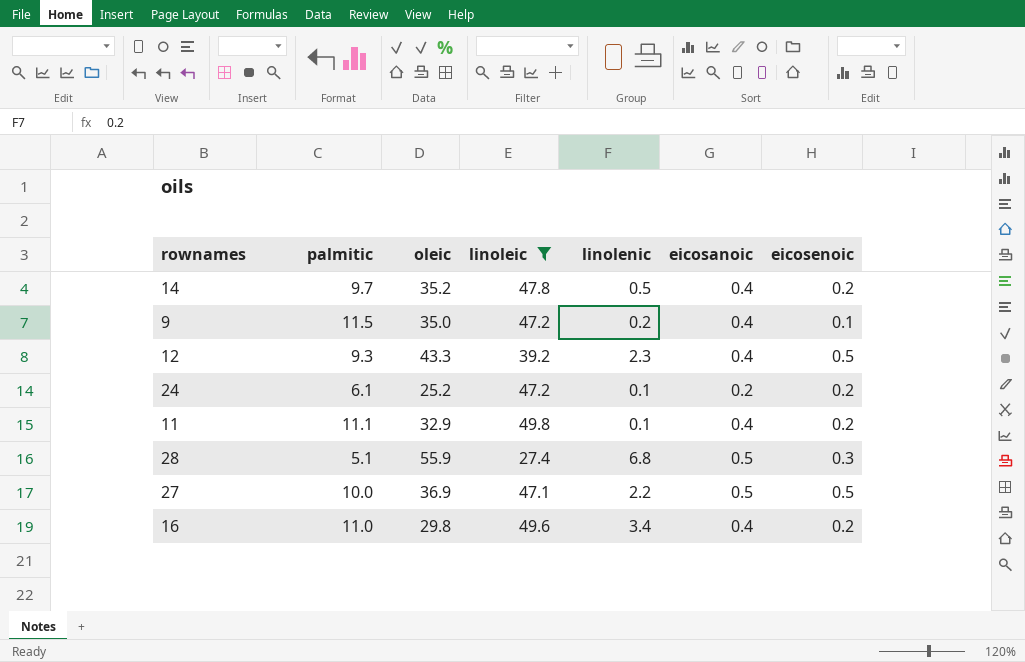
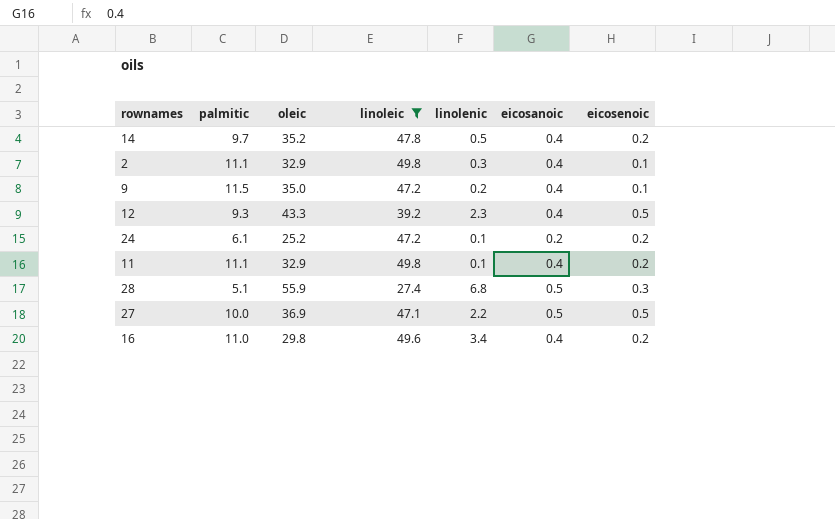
row 2: none -> 11.1 | 32.9 | 49.8 | 0.3 | 0.4 | 0.1

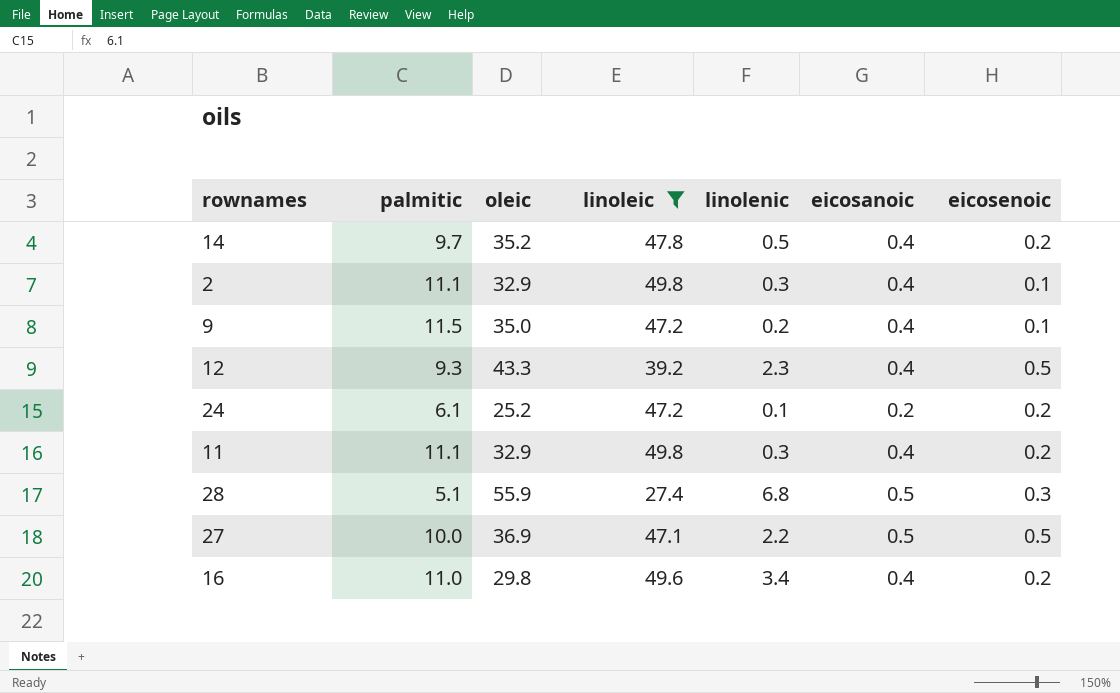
11 | linolenic: 0.1 -> 0.3

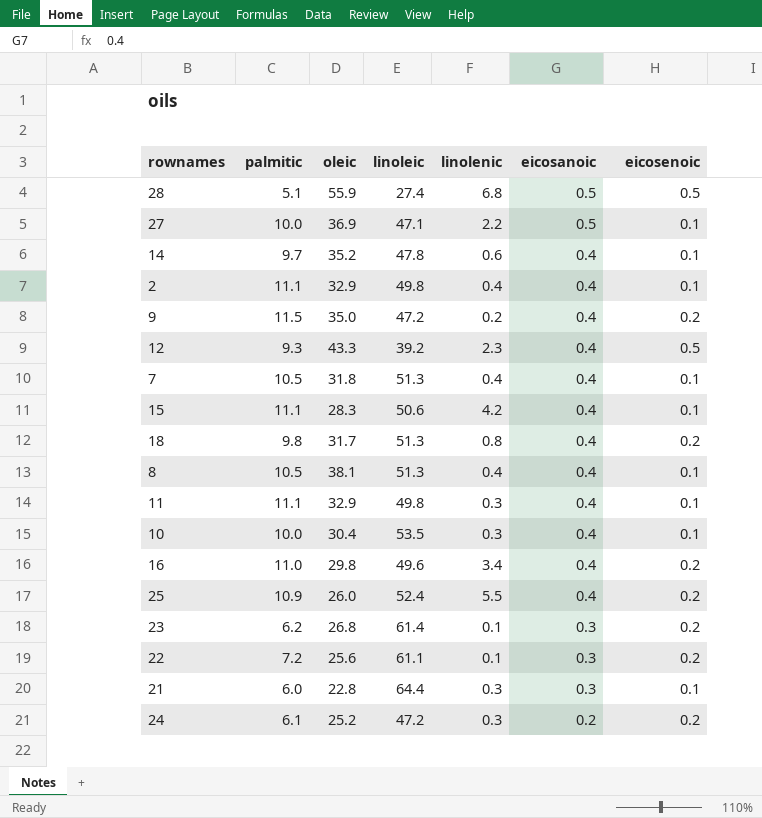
filter: linoleic <= 49.8 -> none
row order: none -> eicosanoic descending
28 | eicosenoic: 0.3 -> 0.5
27 | eicosenoic: 0.5 -> 0.1
14 | linolenic: 0.5 -> 0.6
14 | eicosenoic: 0.2 -> 0.1
2 | linolenic: 0.3 -> 0.4
9 | eicosenoic: 0.1 -> 0.2
11 | eicosenoic: 0.2 -> 0.1
24 | linolenic: 0.1 -> 0.3

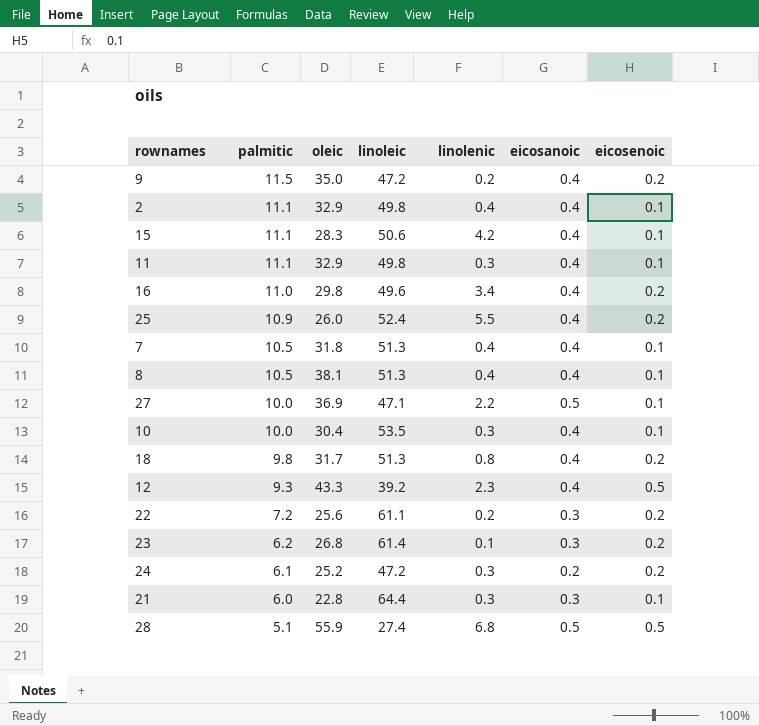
row order: eicosanoic descending -> palmitic descending
row 14: 9.7 | 35.2 | 47.8 | 0.6 | 0.4 | 0.1 -> none
22 | linolenic: 0.1 -> 0.2

